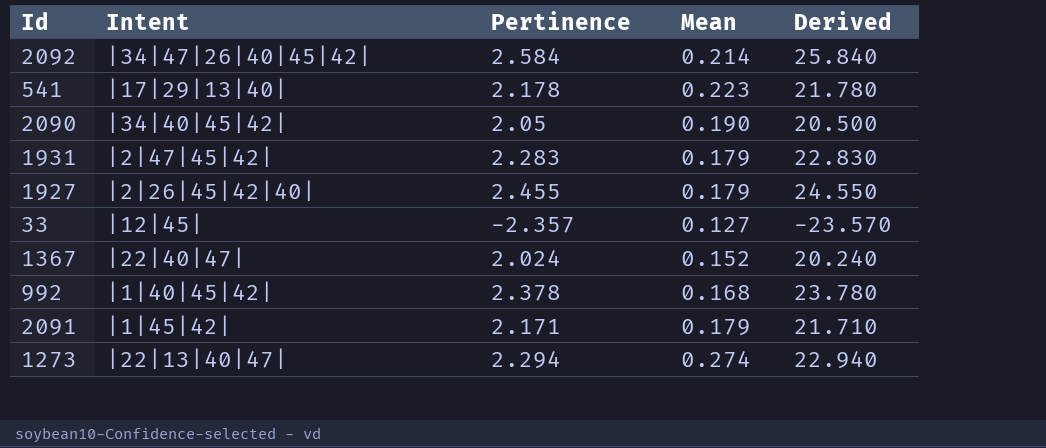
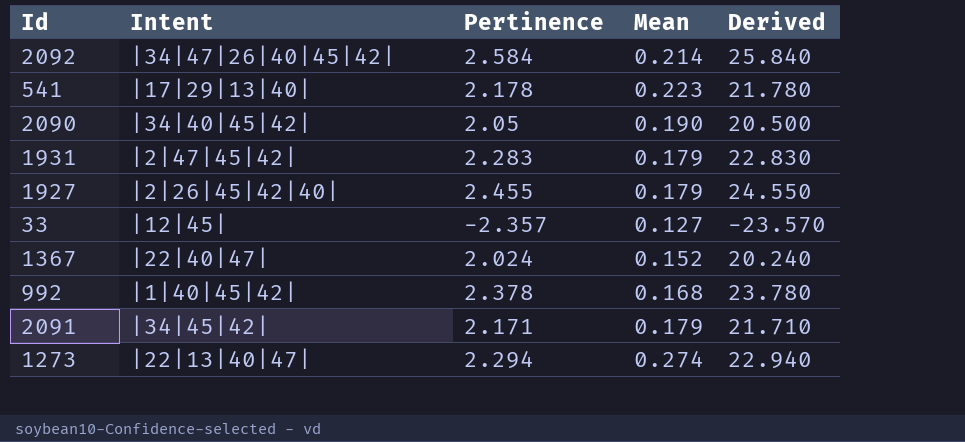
2091 | Intent: |1|45|42| -> |34|45|42|

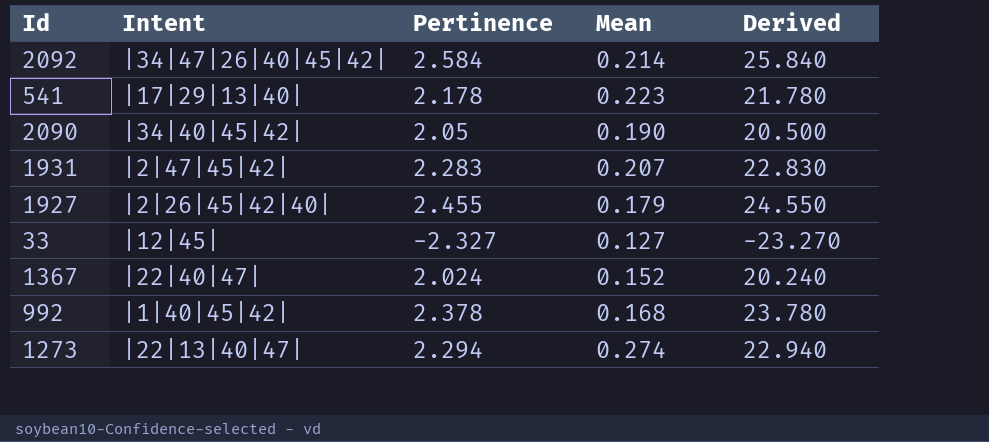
row 2091: |34|45|42| | 2.171 | 0.179 | 21.710 -> none
1931 | Mean: 0.179 -> 0.207
33 | Pertinence: -2.357 -> -2.327
33 | Derived: -23.570 -> -23.270

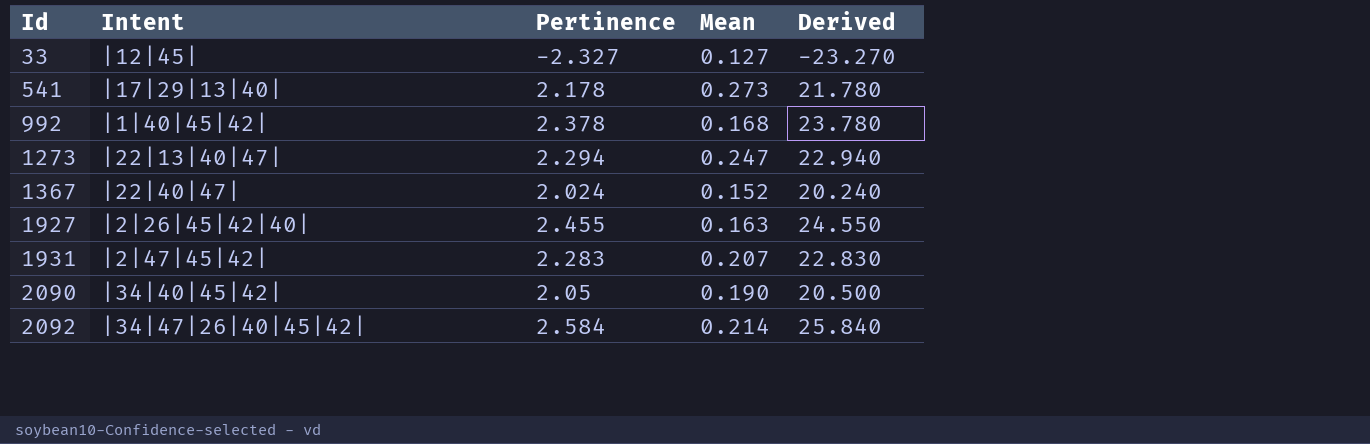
row order: none -> Id ascending
541 | Mean: 0.223 -> 0.273
1273 | Mean: 0.274 -> 0.247
1927 | Mean: 0.179 -> 0.163

